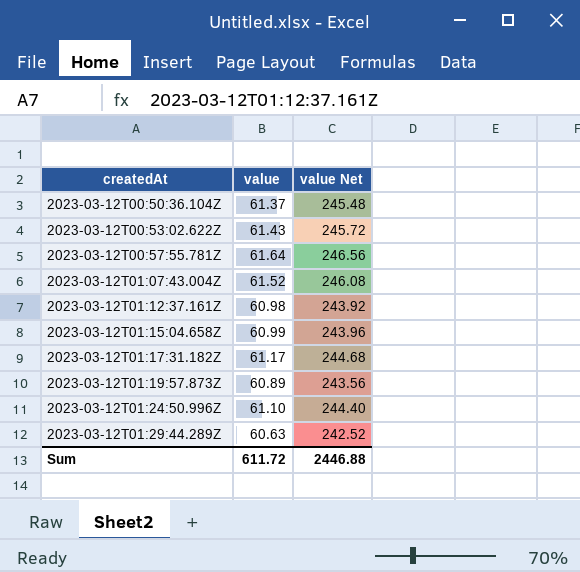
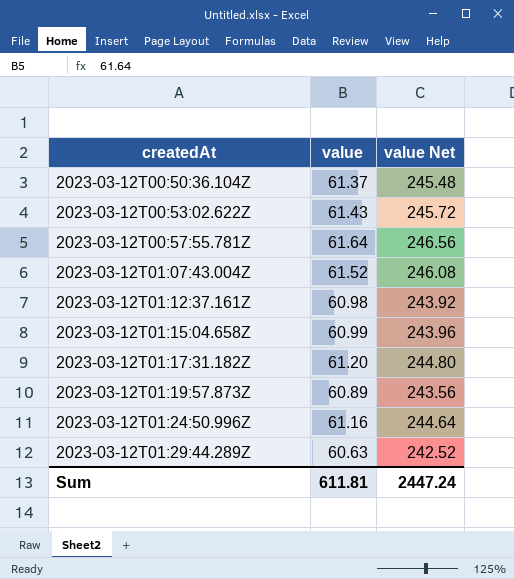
2023-03-12T01:17:31.182Z | value: 61.17 -> 61.20
2023-03-12T01:17:31.182Z | value Net: 244.68 -> 244.80
2023-03-12T01:24:50.996Z | value: 61.10 -> 61.16
2023-03-12T01:24:50.996Z | value Net: 244.40 -> 244.64
Sum | value: 611.72 -> 611.81
Sum | value Net: 2446.88 -> 2447.24

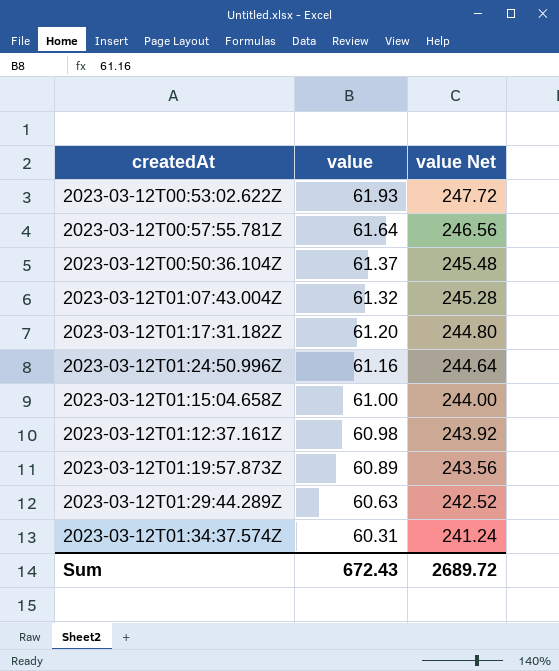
row order: createdAt ascending -> value descending
2023-03-12T00:53:02.622Z | value: 61.43 -> 61.93
2023-03-12T00:53:02.622Z | value Net: 245.72 -> 247.72
2023-03-12T01:07:43.004Z | value: 61.52 -> 61.32
2023-03-12T01:07:43.004Z | value Net: 246.08 -> 245.28
2023-03-12T01:15:04.658Z | value: 60.99 -> 61.00
2023-03-12T01:15:04.658Z | value Net: 243.96 -> 244.00
row 2023-03-12T01:34:37.574Z: none -> 60.31 | 241.24
Sum | value: 611.81 -> 672.43
Sum | value Net: 2447.24 -> 2689.72

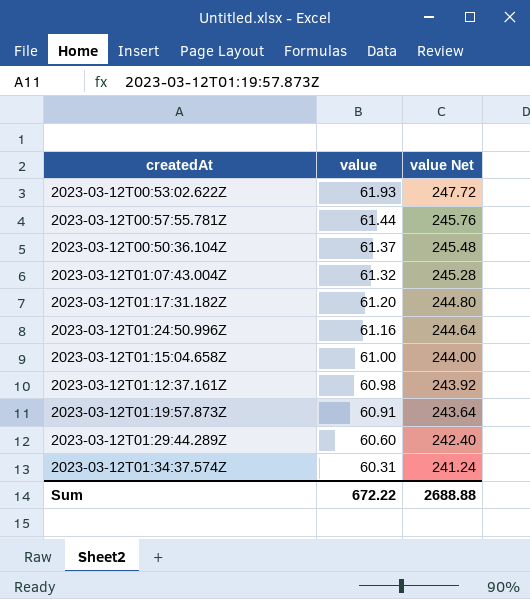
2023-03-12T00:57:55.781Z | value: 61.64 -> 61.44
2023-03-12T00:57:55.781Z | value Net: 246.56 -> 245.76
2023-03-12T01:19:57.873Z | value: 60.89 -> 60.91
2023-03-12T01:19:57.873Z | value Net: 243.56 -> 243.64
2023-03-12T01:29:44.289Z | value: 60.63 -> 60.60
2023-03-12T01:29:44.289Z | value Net: 242.52 -> 242.40
Sum | value: 672.43 -> 672.22
Sum | value Net: 2689.72 -> 2688.88

